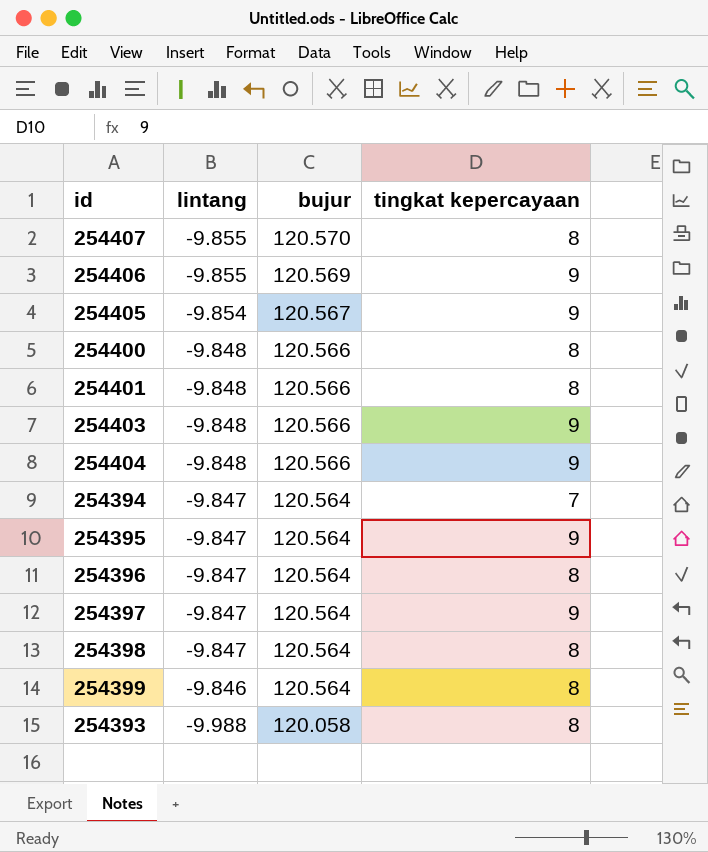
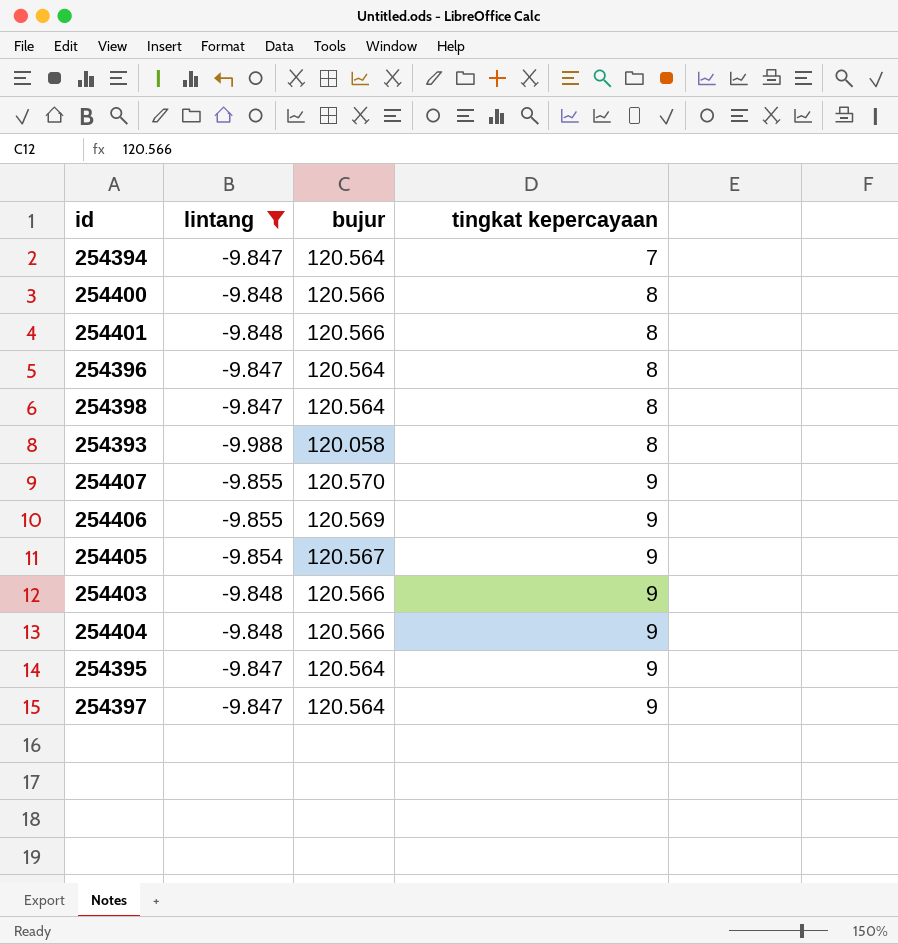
filter: none -> lintang != -9.846
row order: bujur descending -> tingkat kepercayaan ascending
254407 | tingkat kepercayaan: 8 -> 9

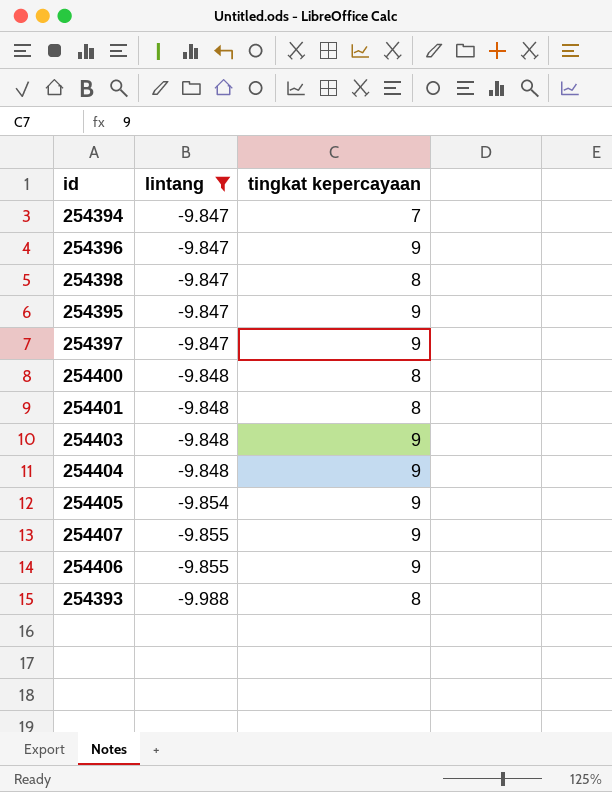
row order: tingkat kepercayaan ascending -> lintang descending
column bujur | position: 3 -> none
254396 | tingkat kepercayaan: 8 -> 9

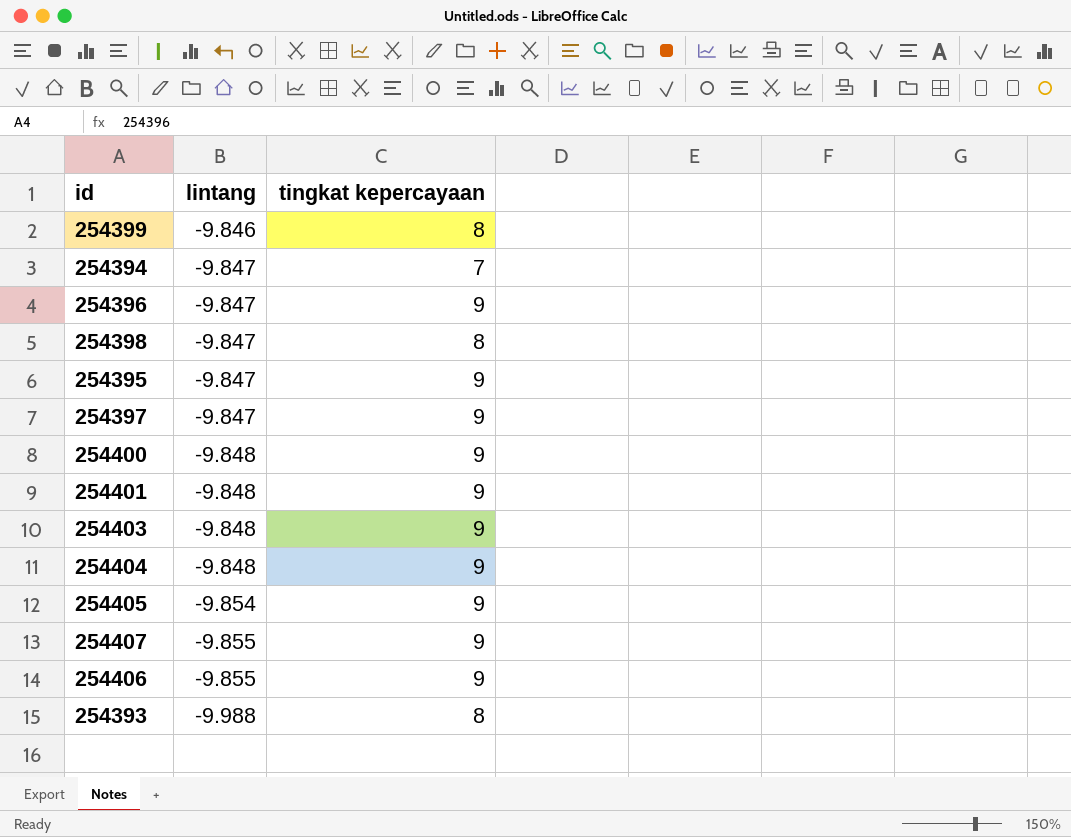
filter: lintang != -9.846 -> none
254400 | tingkat kepercayaan: 8 -> 9
254401 | tingkat kepercayaan: 8 -> 9

